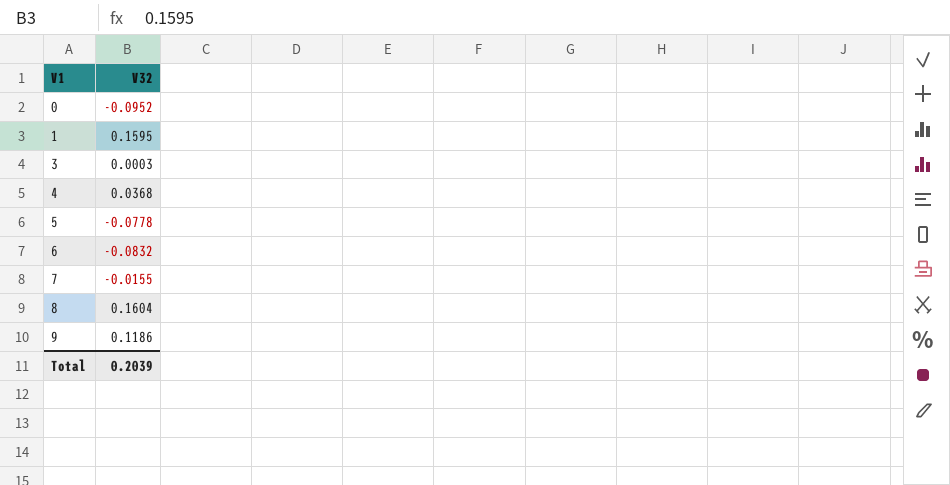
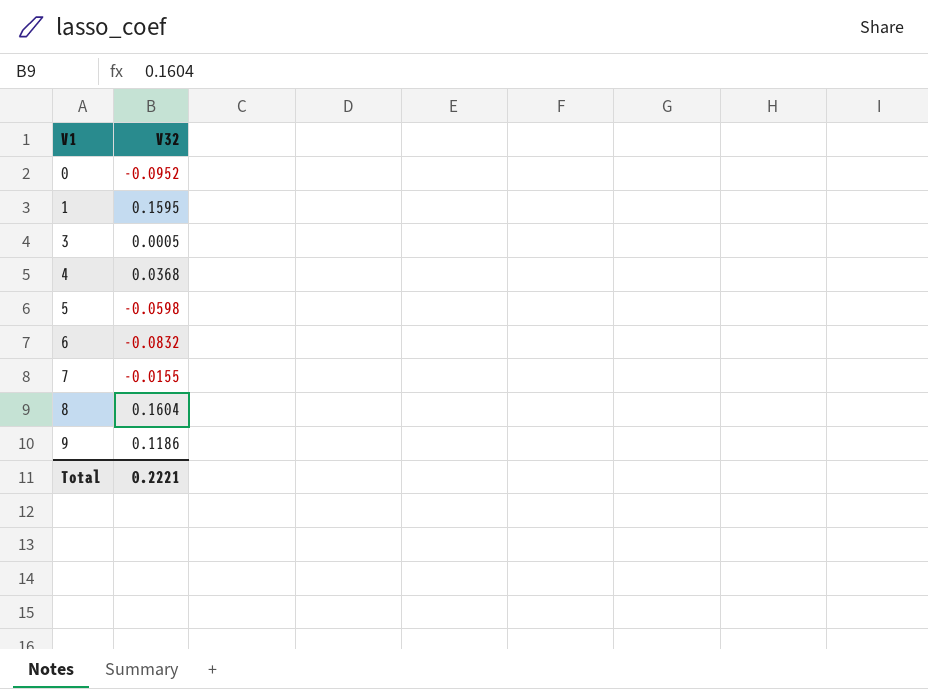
3 | V32: 0.0003 -> 0.0005
5 | V32: -0.0778 -> -0.0598
Total | V32: 0.2039 -> 0.2221

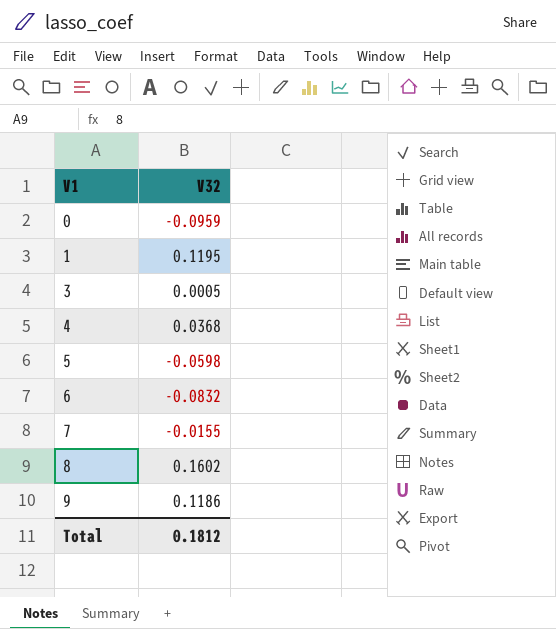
0 | V32: -0.0952 -> -0.0959
1 | V32: 0.1595 -> 0.1195
8 | V32: 0.1604 -> 0.1602
Total | V32: 0.2221 -> 0.1812

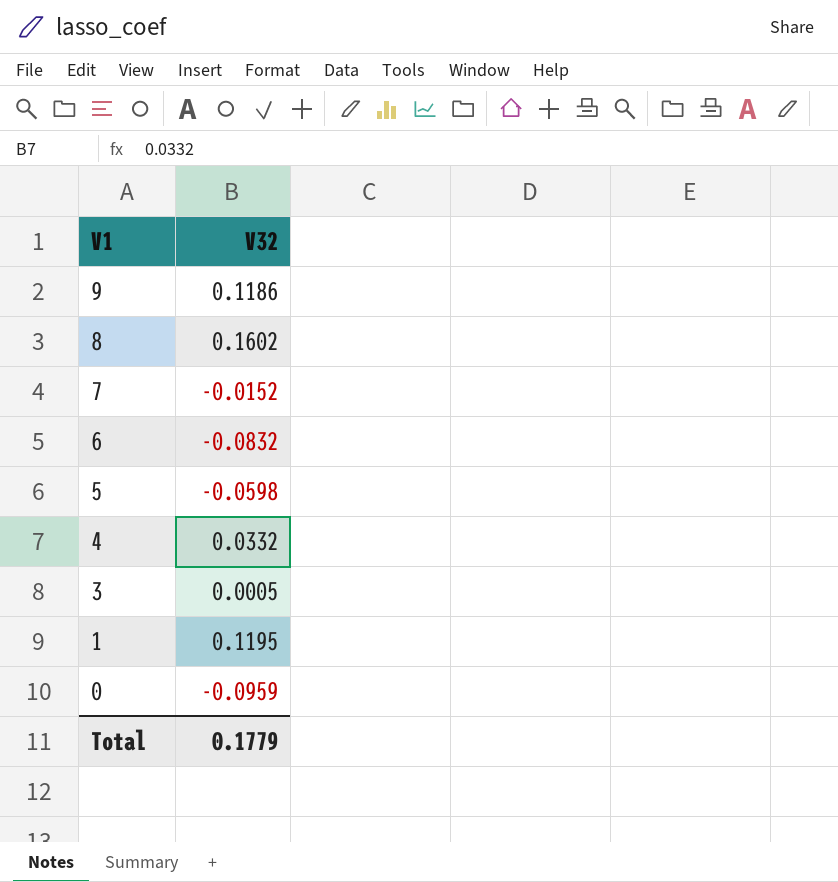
row order: V1 ascending -> V1 descending
7 | V32: -0.0155 -> -0.0152
4 | V32: 0.0368 -> 0.0332
Total | V32: 0.1812 -> 0.1779

